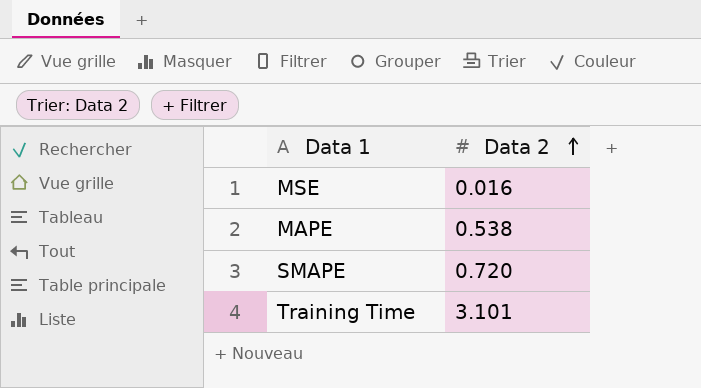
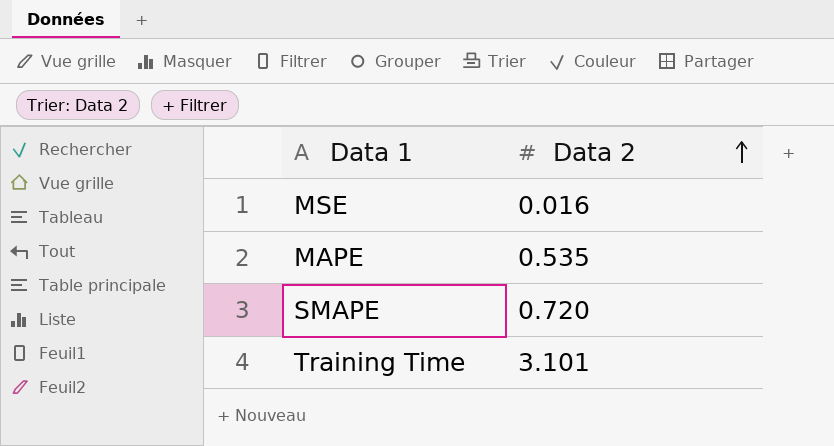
MAPE | Data 2: 0.538 -> 0.535

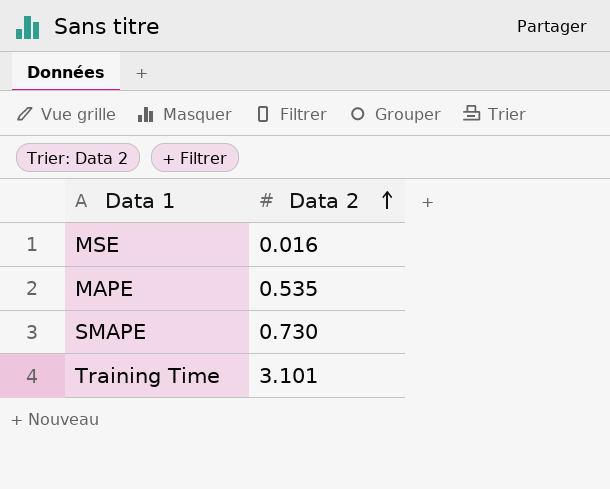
SMAPE | Data 2: 0.720 -> 0.730

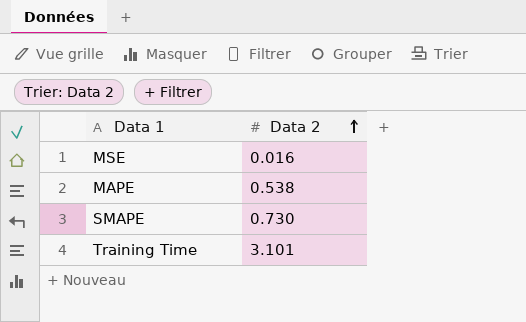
MAPE | Data 2: 0.535 -> 0.538

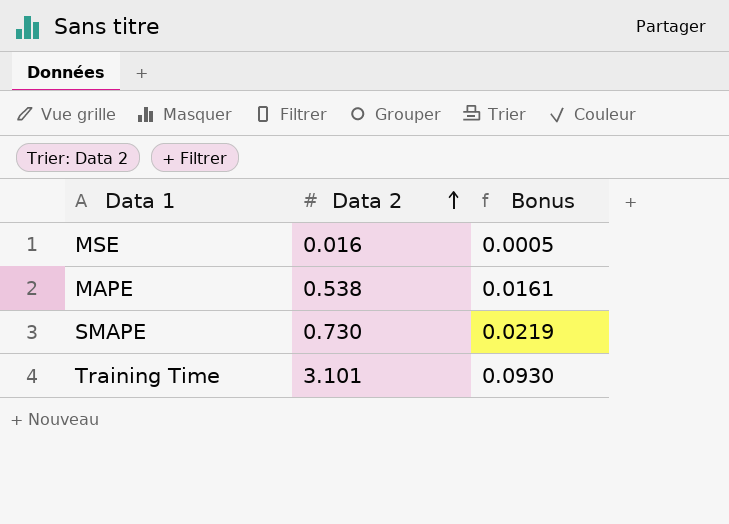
column Bonus | formula: none -> [Data 2] * 0.03

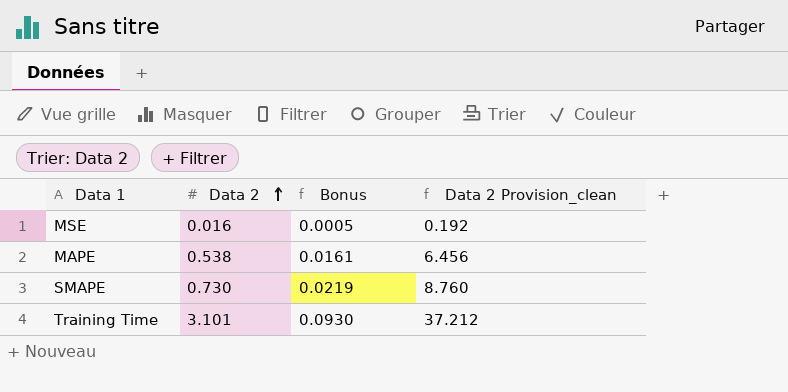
column Data 2 Provision_clean | formula: none -> [Data 2] * 12

